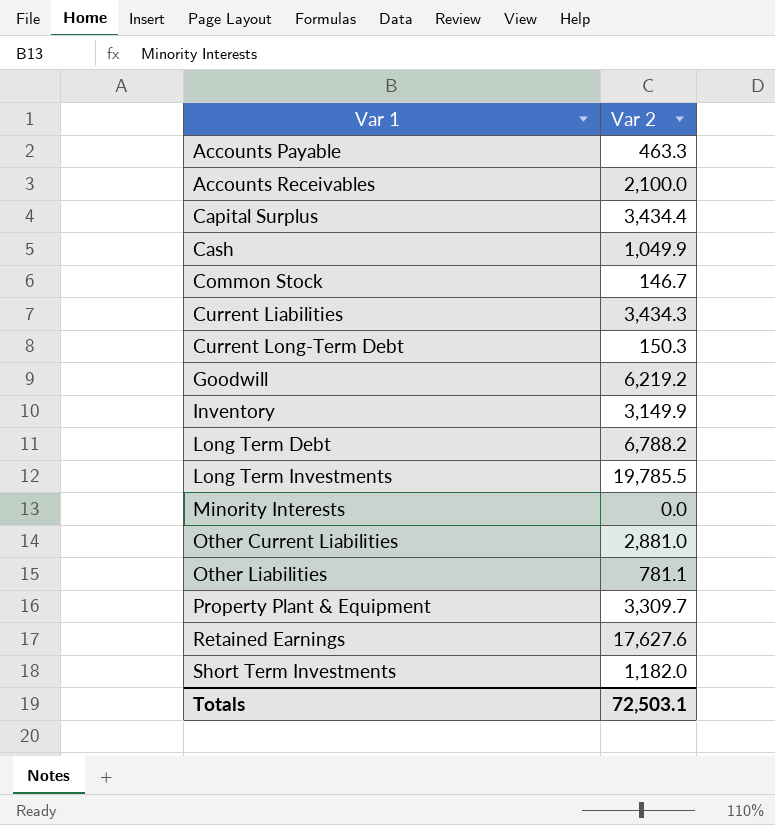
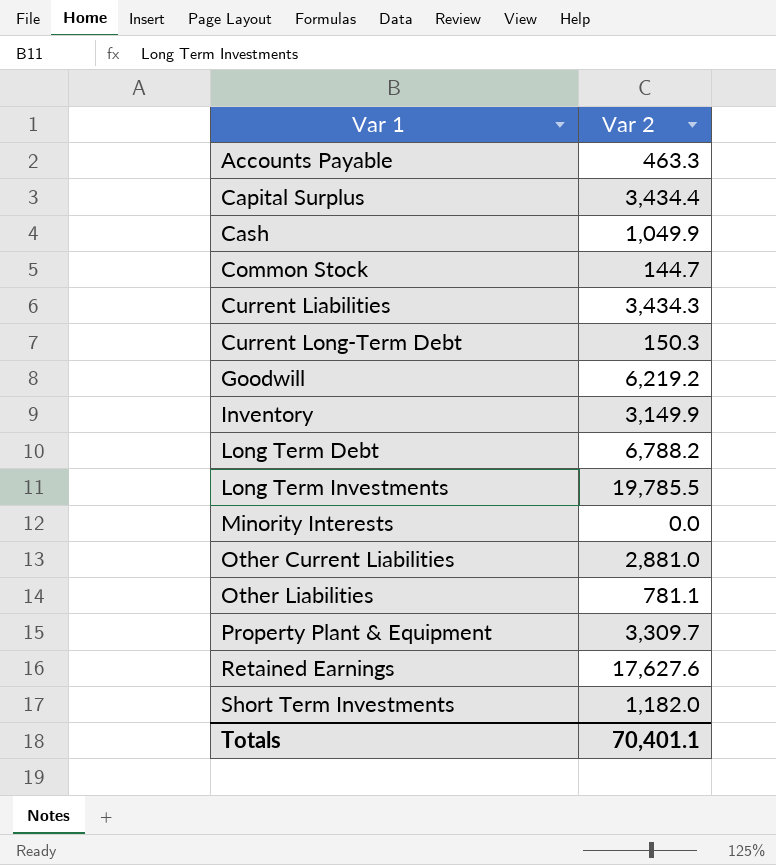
row Accounts Receivables: 2,100.0 -> none
Common Stock | Var 2: 146.7 -> 144.7
Totals | Var 2: 72,503.1 -> 70,401.1

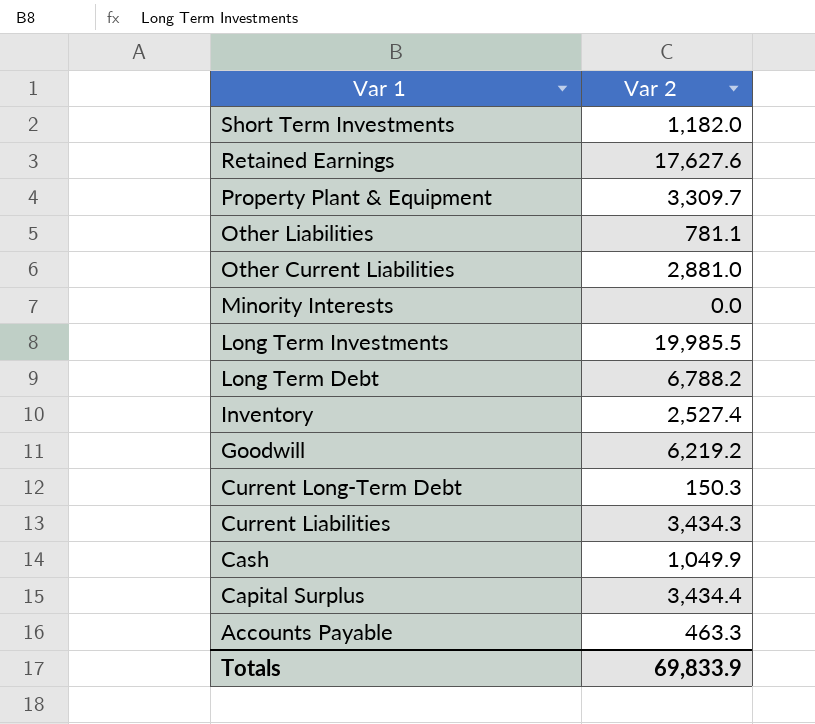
row order: Var 1 ascending -> Var 1 descending
row Common Stock: 144.7 -> none
Long Term Investments | Var 2: 19,785.5 -> 19,985.5
Inventory | Var 2: 3,149.9 -> 2,527.4
Totals | Var 2: 70,401.1 -> 69,833.9

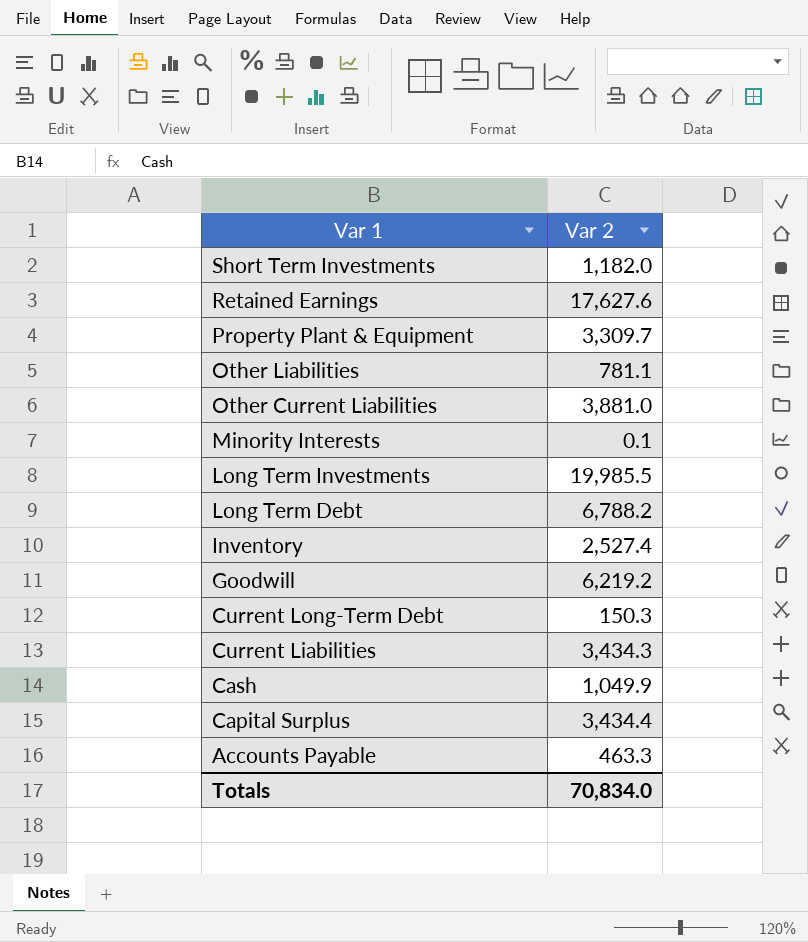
Other Current Liabilities | Var 2: 2,881.0 -> 3,881.0
Minority Interests | Var 2: 0.0 -> 0.1
Totals | Var 2: 69,833.9 -> 70,834.0

